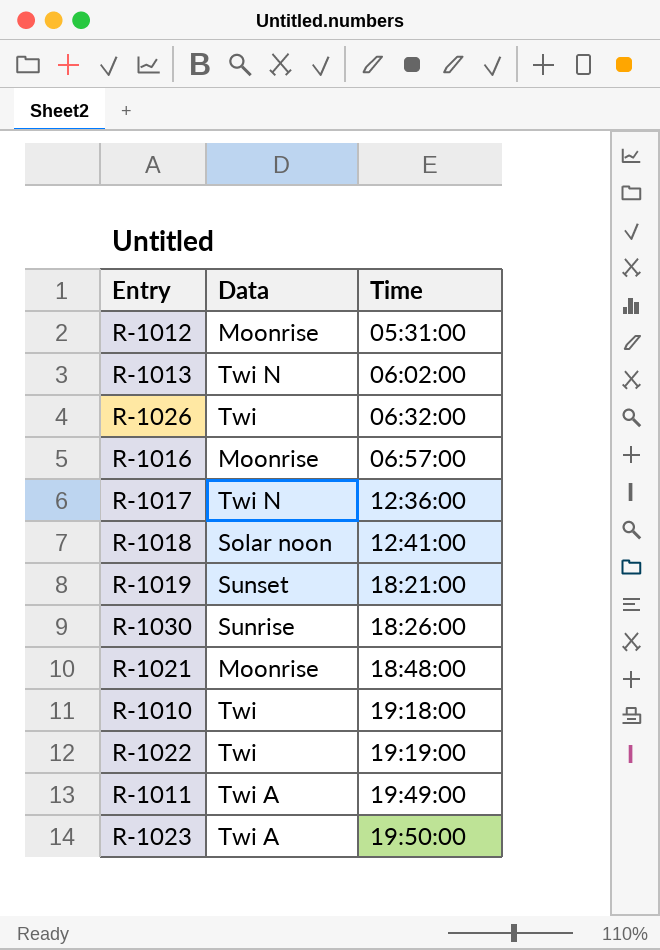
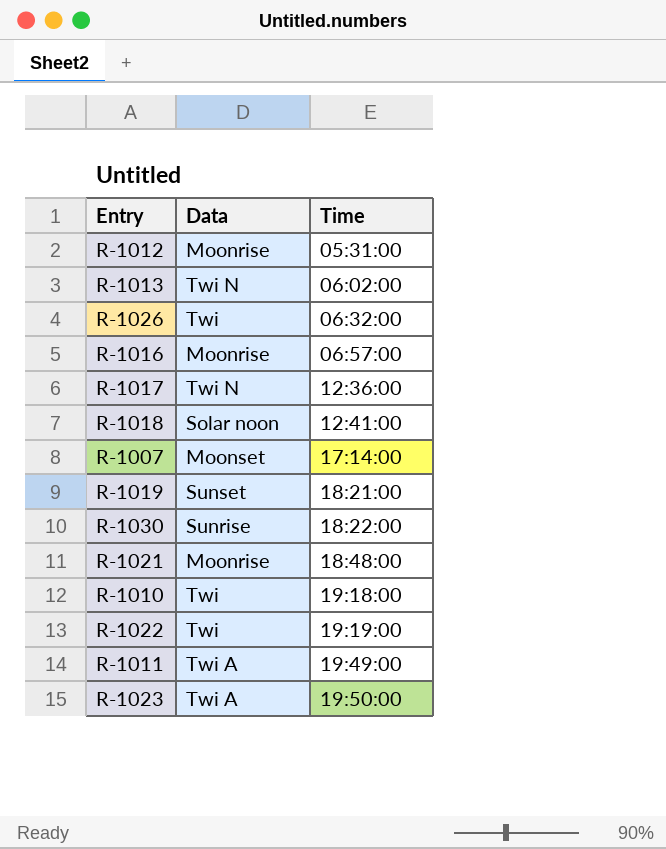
row R-1007: none -> Moonset | 17:14:00
R-1030 | Time: 18:26:00 -> 18:22:00

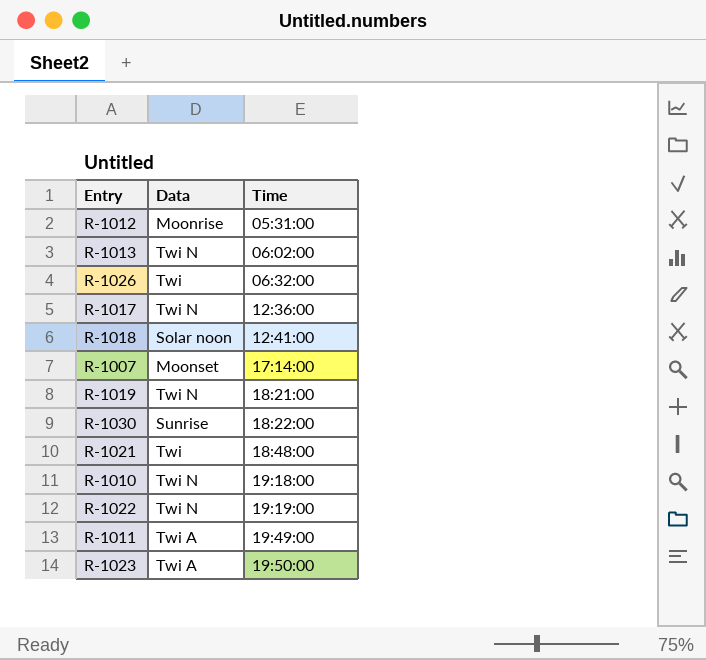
row R-1016: Moonrise | 06:57:00 -> none
R-1019 | Data: Sunset -> Twi N
R-1021 | Data: Moonrise -> Twi
R-1010 | Data: Twi -> Twi N
R-1022 | Data: Twi -> Twi N

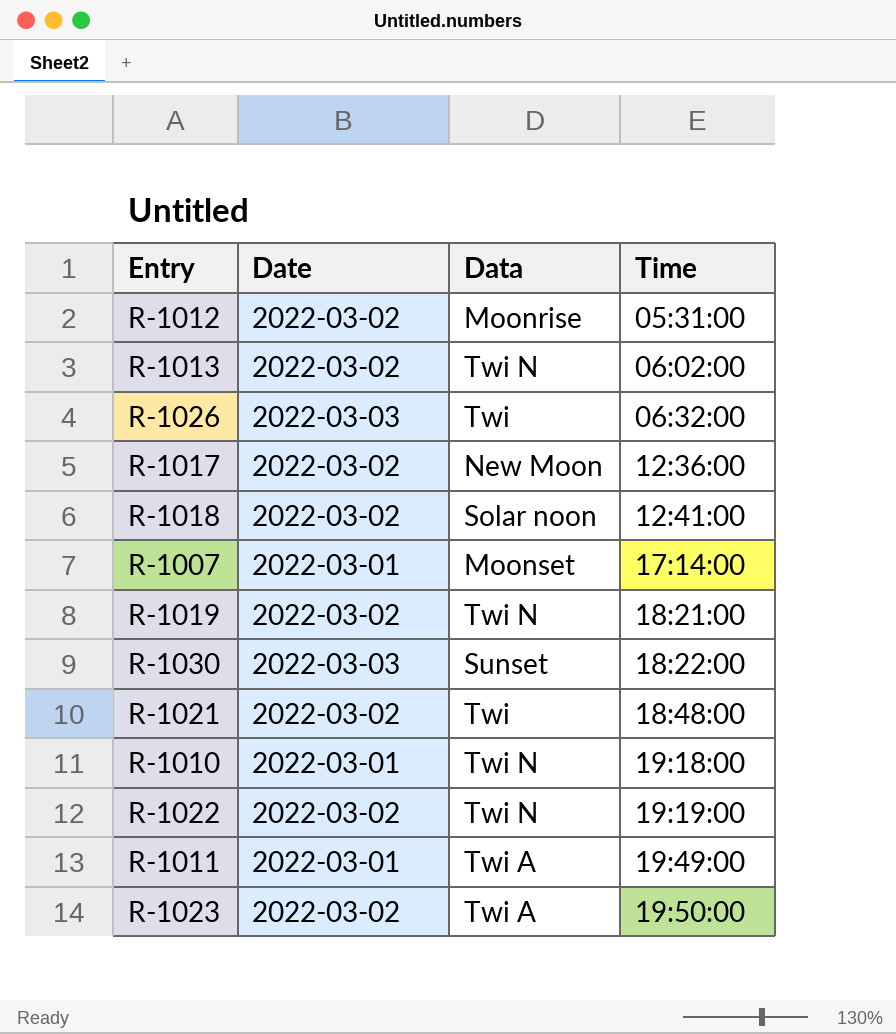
column Date | position: none -> 2
R-1017 | Data: Twi N -> New Moon
R-1030 | Data: Sunrise -> Sunset

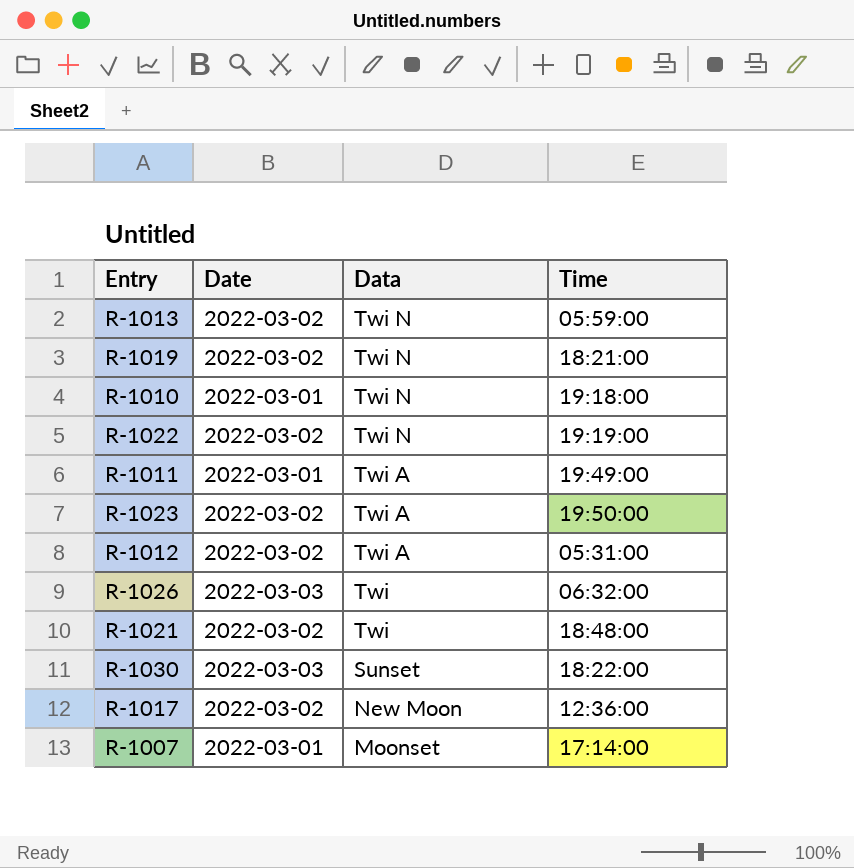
row order: Time ascending -> Data descending
row R-1018: 2022-03-02 | Solar noon | 12:41:00 -> none
R-1013 | Time: 06:02:00 -> 05:59:00
R-1012 | Data: Moonrise -> Twi A

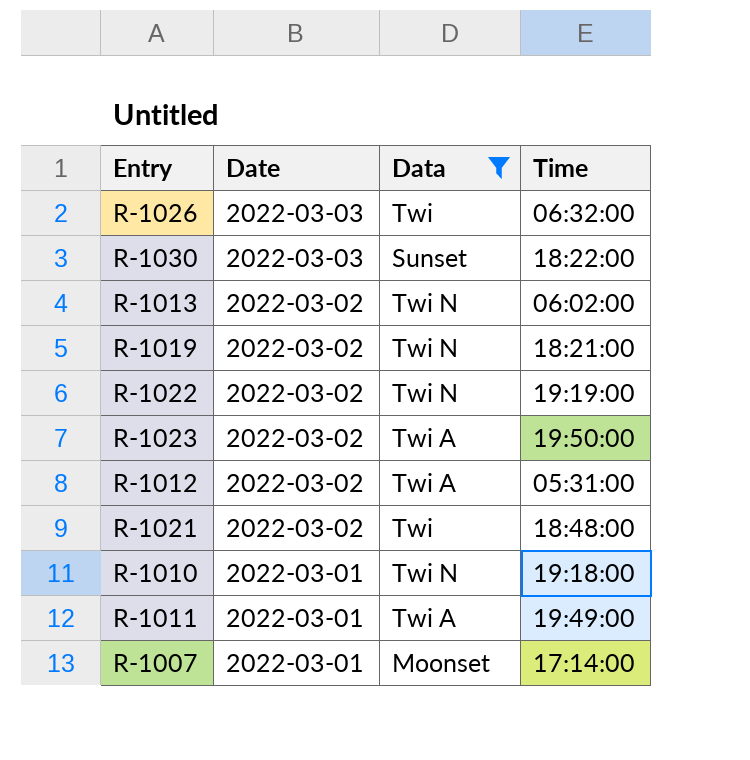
filter: none -> Data != New Moon
row order: Data descending -> Date descending
R-1013 | Time: 05:59:00 -> 06:02:00

